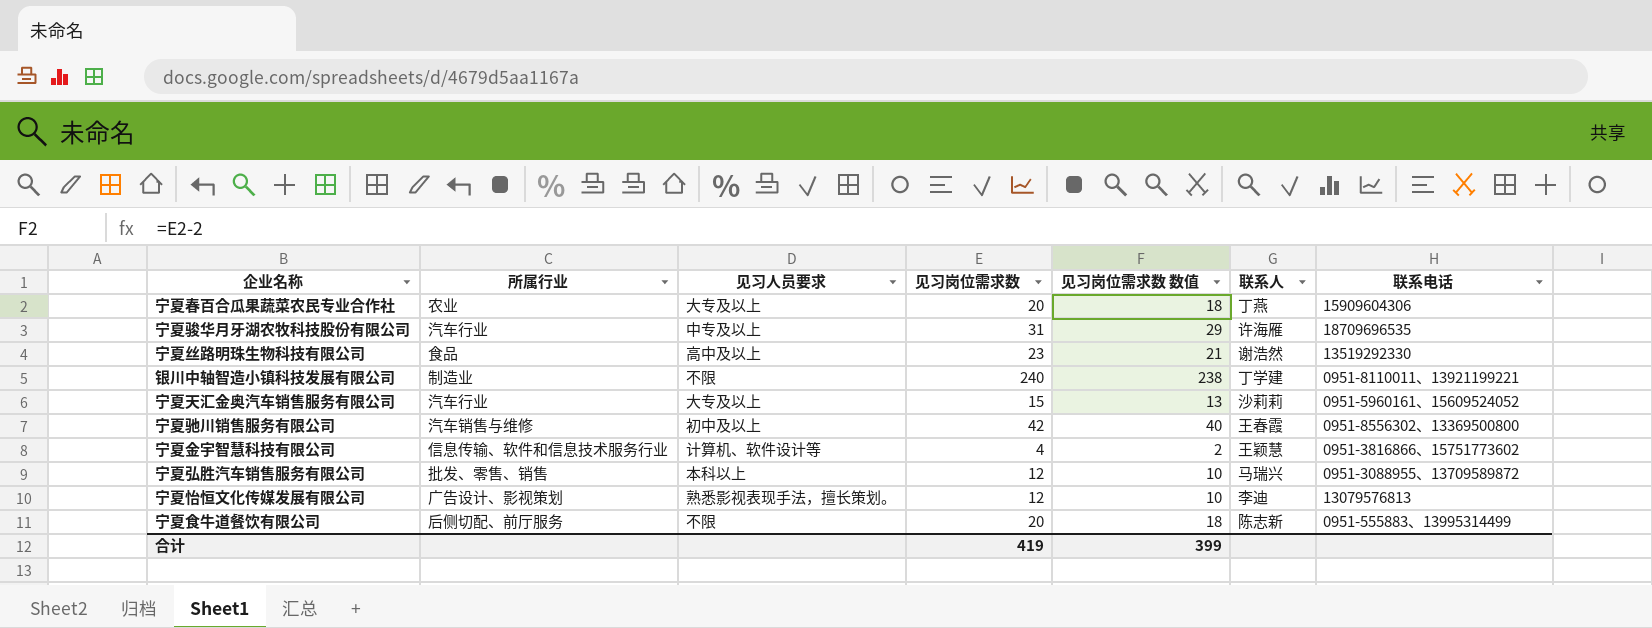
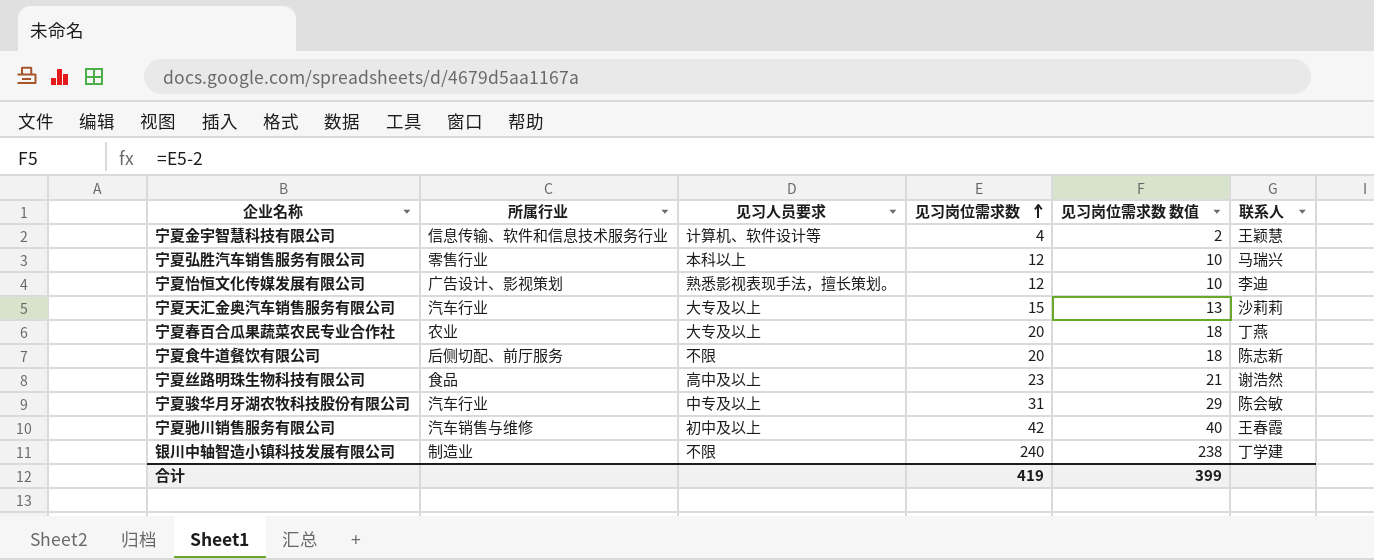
row order: none -> 见习岗位需求数 ascending
column 联系电话 | position: 7 -> none
宁夏弘胜汽车销售服务有限公司 | 所属行业: 批发、零售、销售 -> 零售行业
宁夏骏华月牙湖农牧科技股份有限公司 | 联系人: 许海雁 -> 陈会敏

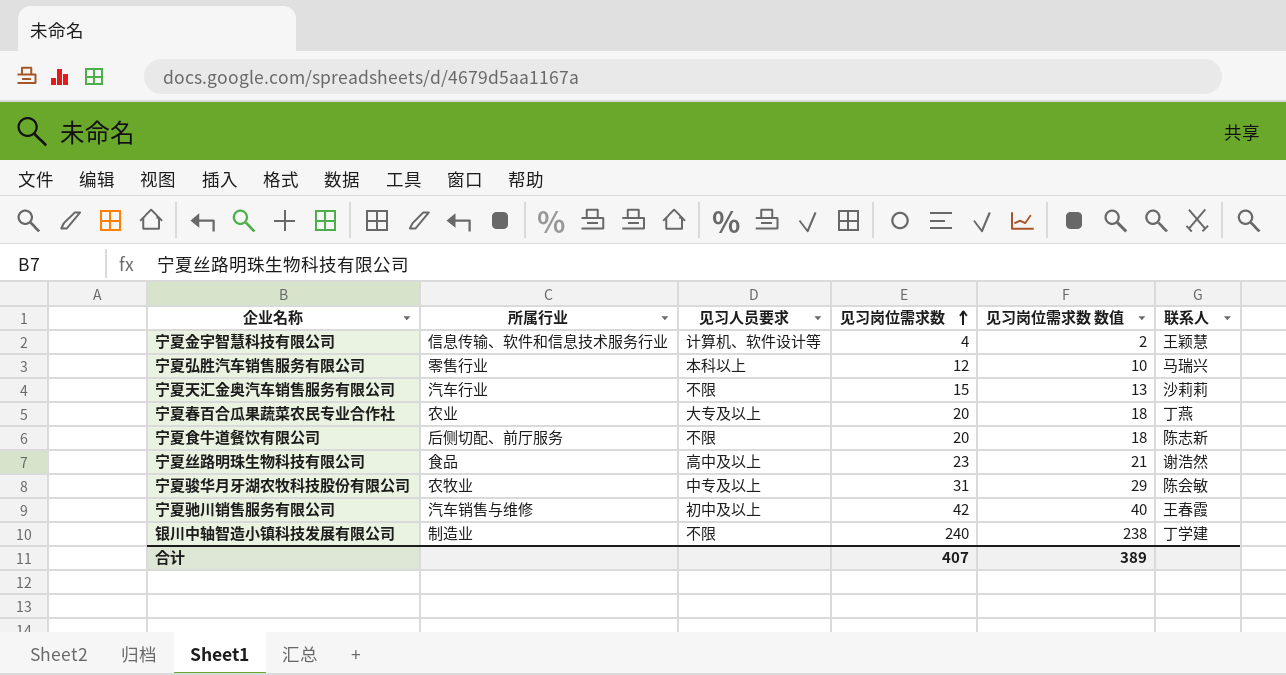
row 宁夏怡恒文化传媒发展有限公司: 广告设计、影视策划 | 熟悉影视表现手法，擅长策划。 | 12 | 10 | 李迪 -> none
宁夏天汇金奥汽车销售服务有限公司 | 见习人员要求: 大专及以上 -> 不限
宁夏骏华月牙湖农牧科技股份有限公司 | 所属行业: 汽车行业 -> 农牧业
合计 | 见习岗位需求数: 419 -> 407
合计 | 见习岗位需求数 数值: 399 -> 389

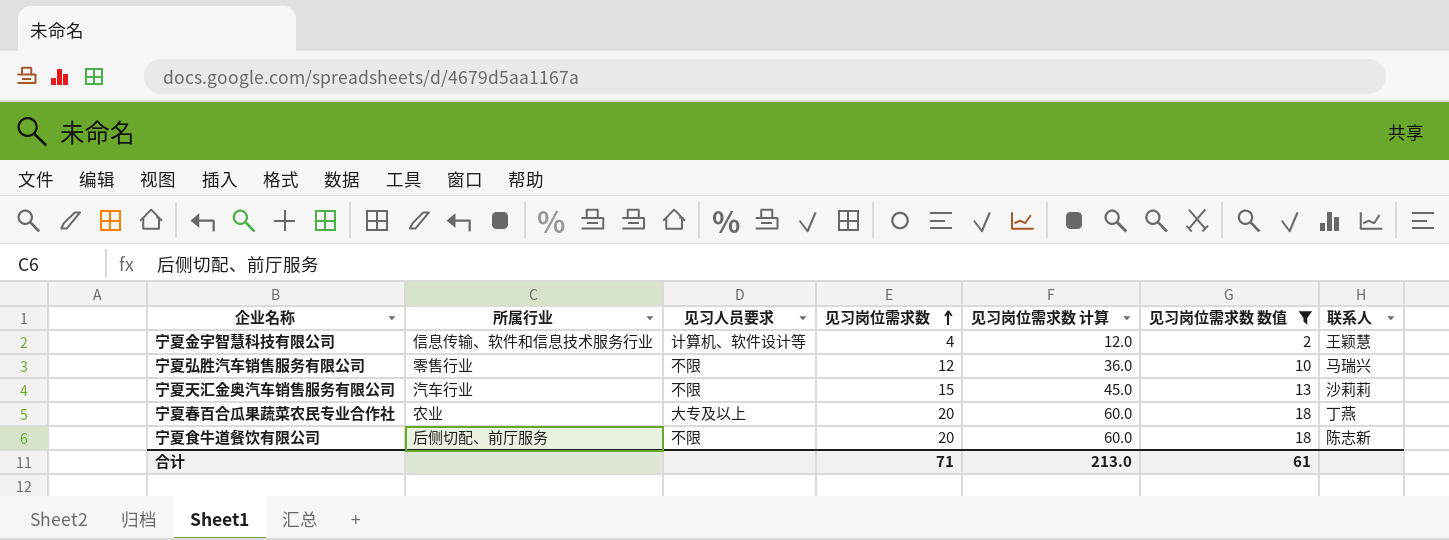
filter: none -> 见习岗位需求数 数值 <= 18
column 见习岗位需求数 计算 | formula: none -> [见习岗位需求数] * 3
宁夏弘胜汽车销售服务有限公司 | 见习人员要求: 本科以上 -> 不限
合计 | 见习岗位需求数: 407 -> 71
合计 | 见习岗位需求数 数值: 389 -> 61

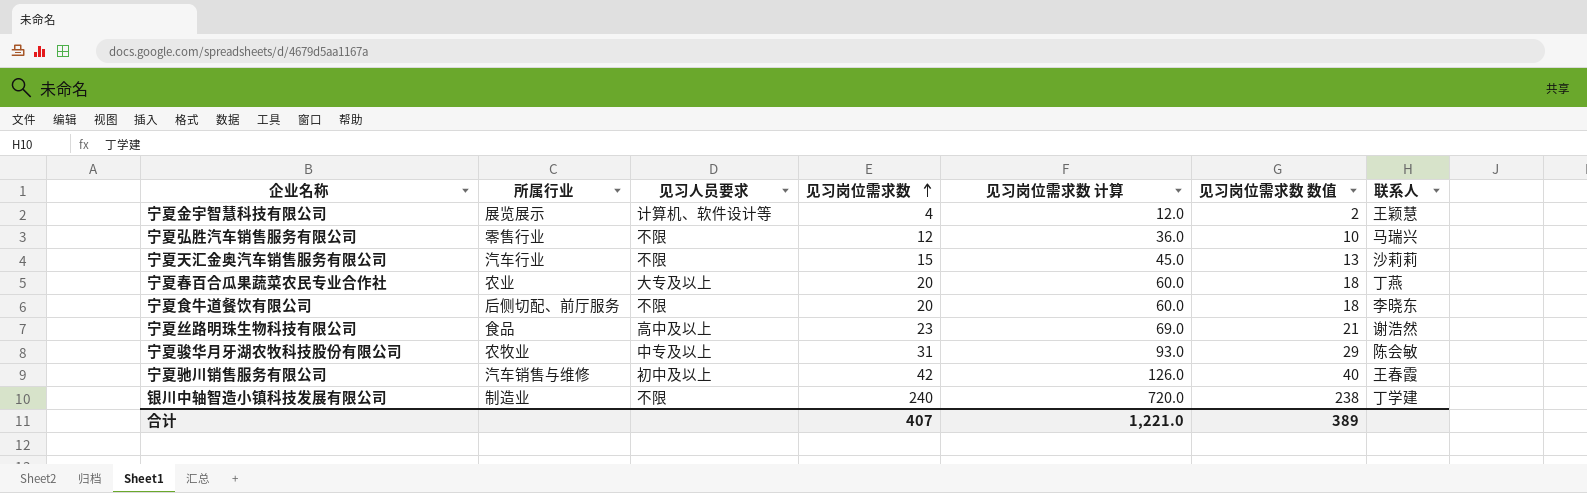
filter: 见习岗位需求数 数值 <= 18 -> none
宁夏金宇智慧科技有限公司 | 所属行业: 信息传输、软件和信息技术服务行业 -> 展览展示
宁夏食牛道餐饮有限公司 | 联系人: 陈志新 -> 李晓东
合计 | 见习岗位需求数: 71 -> 407
合计 | 见习岗位需求数 计算: 213.0 -> 1,221.0
合计 | 见习岗位需求数 数值: 61 -> 389

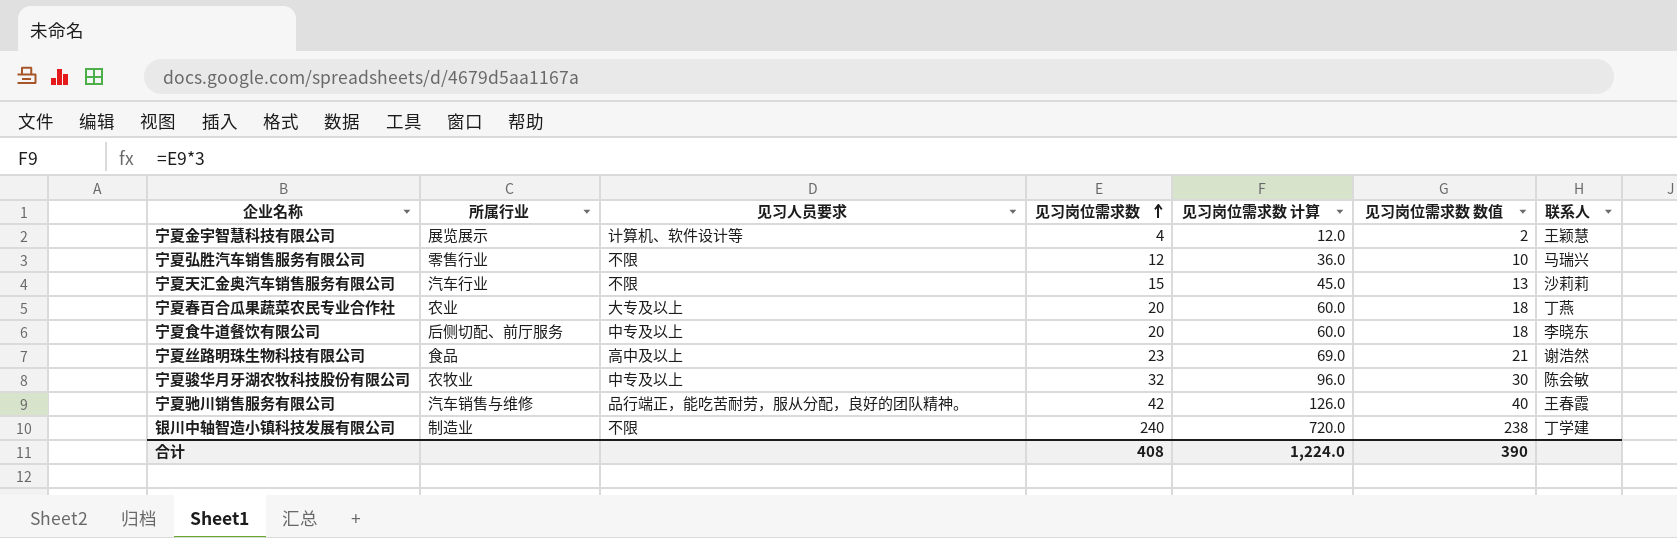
宁夏食牛道餐饮有限公司 | 见习人员要求: 不限 -> 中专及以上
宁夏骏华月牙湖农牧科技股份有限公司 | 见习岗位需求数: 31 -> 32
宁夏骏华月牙湖农牧科技股份有限公司 | 见习岗位需求数 计算: 93.0 -> 96.0
宁夏骏华月牙湖农牧科技股份有限公司 | 见习岗位需求数 数值: 29 -> 30
宁夏驰川销售服务有限公司 | 见习人员要求: 初中及以上 -> 品行端正，能吃苦耐劳，服从分配，良好的团队精神。
合计 | 见习岗位需求数: 407 -> 408
合计 | 见习岗位需求数 计算: 1,221.0 -> 1,224.0
合计 | 见习岗位需求数 数值: 389 -> 390

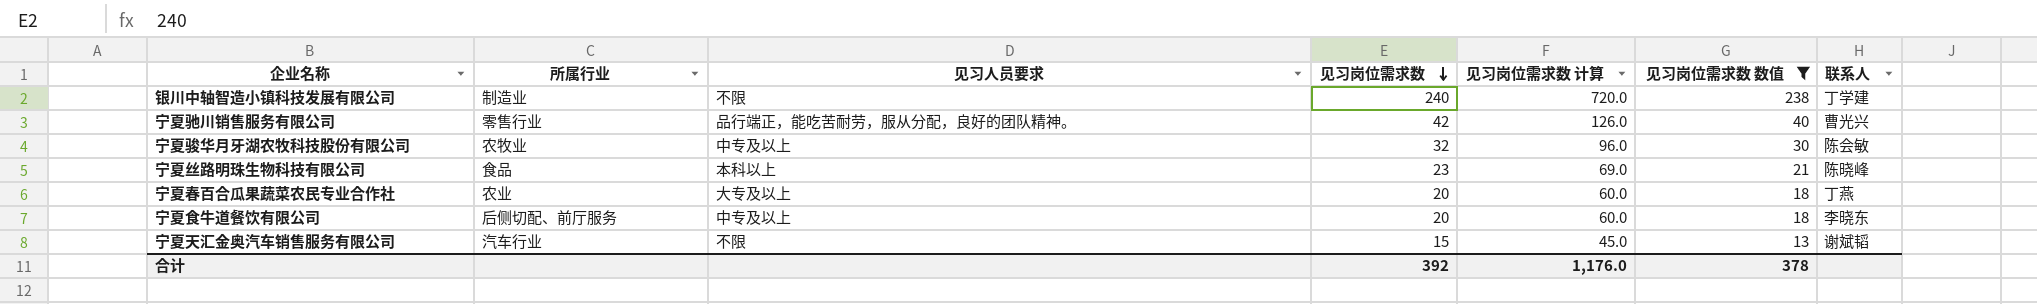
filter: none -> 见习岗位需求数 数值 >= 13
row order: 见习岗位需求数 ascending -> 见习岗位需求数 descending
宁夏驰川销售服务有限公司 | 所属行业: 汽车销售与维修 -> 零售行业
宁夏驰川销售服务有限公司 | 联系人: 王春霞 -> 曹光兴
宁夏丝路明珠生物科技有限公司 | 见习人员要求: 高中及以上 -> 本科以上
宁夏丝路明珠生物科技有限公司 | 联系人: 谢浩然 -> 陈晓峰
宁夏天汇金奥汽车销售服务有限公司 | 联系人: 沙莉莉 -> 谢斌韬
合计 | 见习岗位需求数: 408 -> 392
合计 | 见习岗位需求数 计算: 1,224.0 -> 1,176.0
合计 | 见习岗位需求数 数值: 390 -> 378

